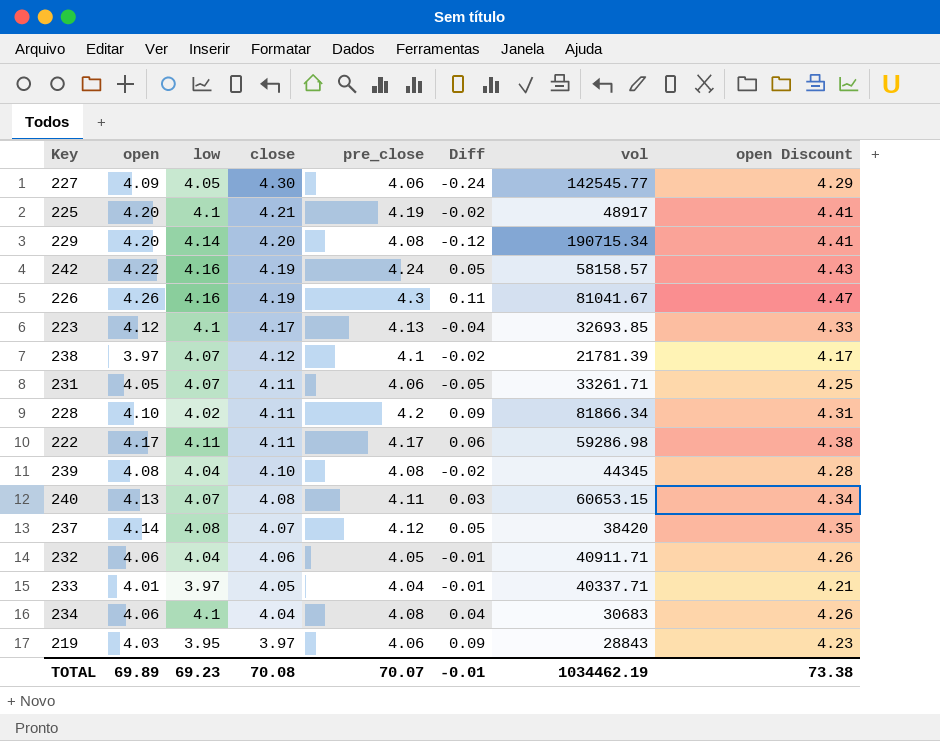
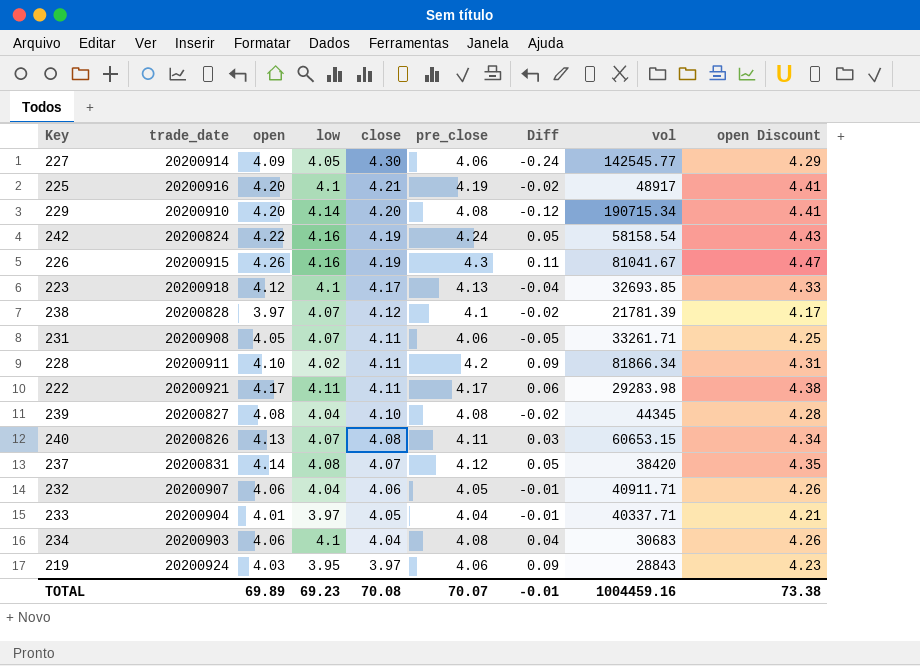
column trade_date | position: none -> 2
242 | vol: 58158.57 -> 58158.54
222 | vol: 59286.98 -> 29283.98
TOTAL | vol: 1034462.19 -> 1004459.16

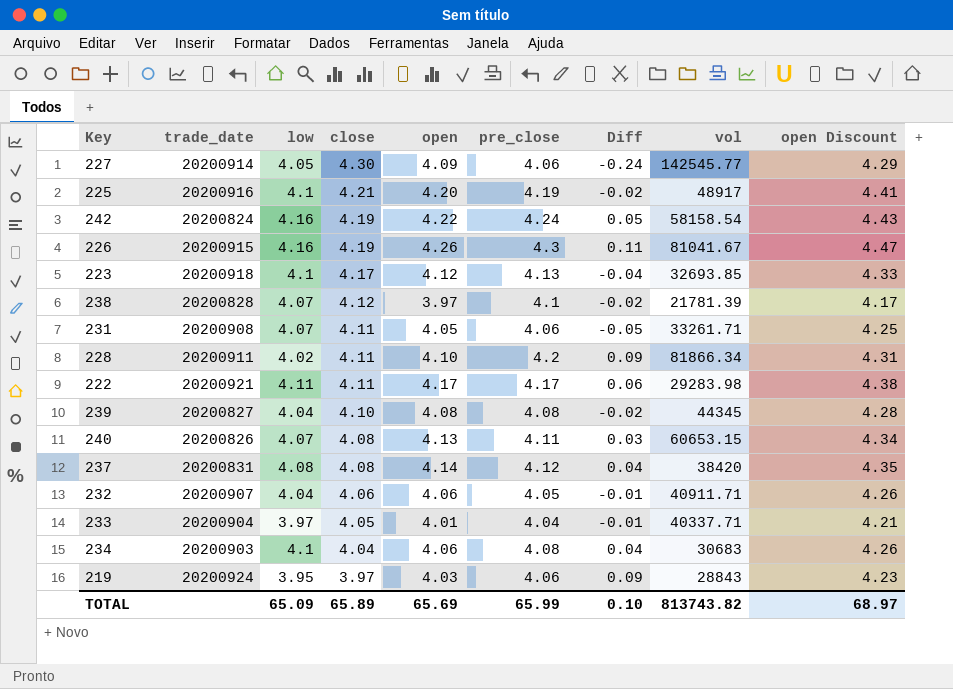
column open | position: 3 -> 5
row 229: 20200910 | 4.20 | 4.14 | 4.20 | 4.08 | -0.12 | 190715.34 | 4.41 -> none
237 | close: 4.07 -> 4.08
237 | Diff: 0.05 -> 0.04
TOTAL | low: 69.23 -> 65.09
TOTAL | close: 70.08 -> 65.89
TOTAL | open: 69.89 -> 65.69
TOTAL | pre_close: 70.07 -> 65.99
TOTAL | Diff: -0.01 -> 0.10
TOTAL | vol: 1004459.16 -> 813743.82
TOTAL | open Discount: 73.38 -> 68.97

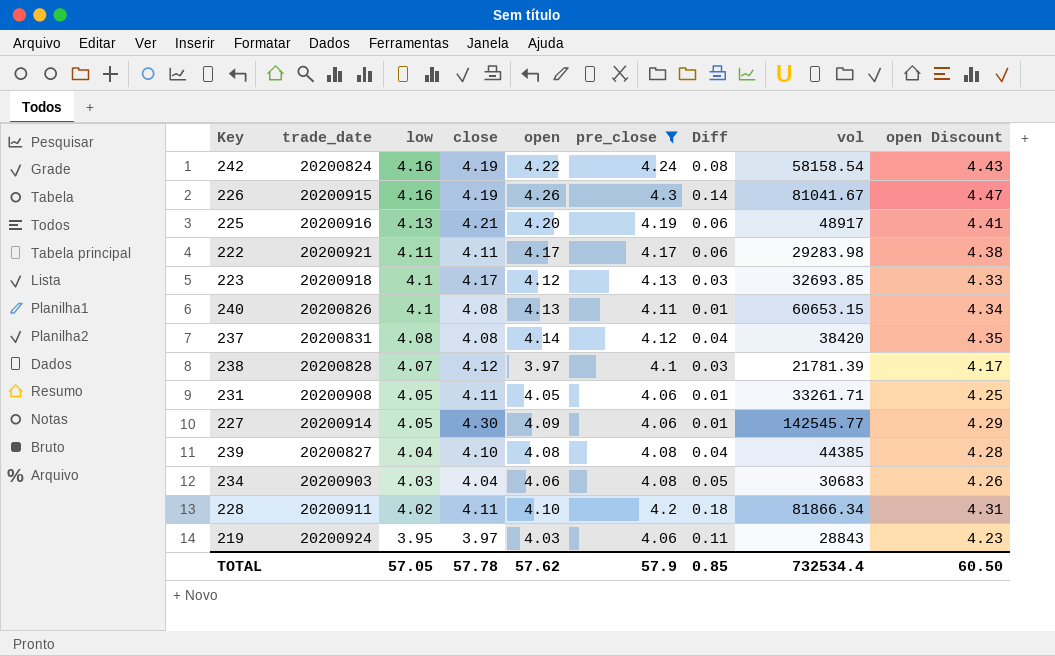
filter: none -> pre_close >= 4.06
row order: close descending -> low descending
column Diff | formula: [pre_close] - [close] -> [pre_close] - [low]
225 | low: 4.1 -> 4.13
240 | low: 4.07 -> 4.1
231 | low: 4.07 -> 4.05
239 | vol: 44345 -> 44385
234 | low: 4.1 -> 4.03
TOTAL | low: 65.09 -> 57.05
TOTAL | close: 65.89 -> 57.78
TOTAL | open: 65.69 -> 57.62
TOTAL | pre_close: 65.99 -> 57.9
TOTAL | Diff: 0.10 -> 0.85
TOTAL | vol: 813743.82 -> 732534.4
TOTAL | open Discount: 68.97 -> 60.50

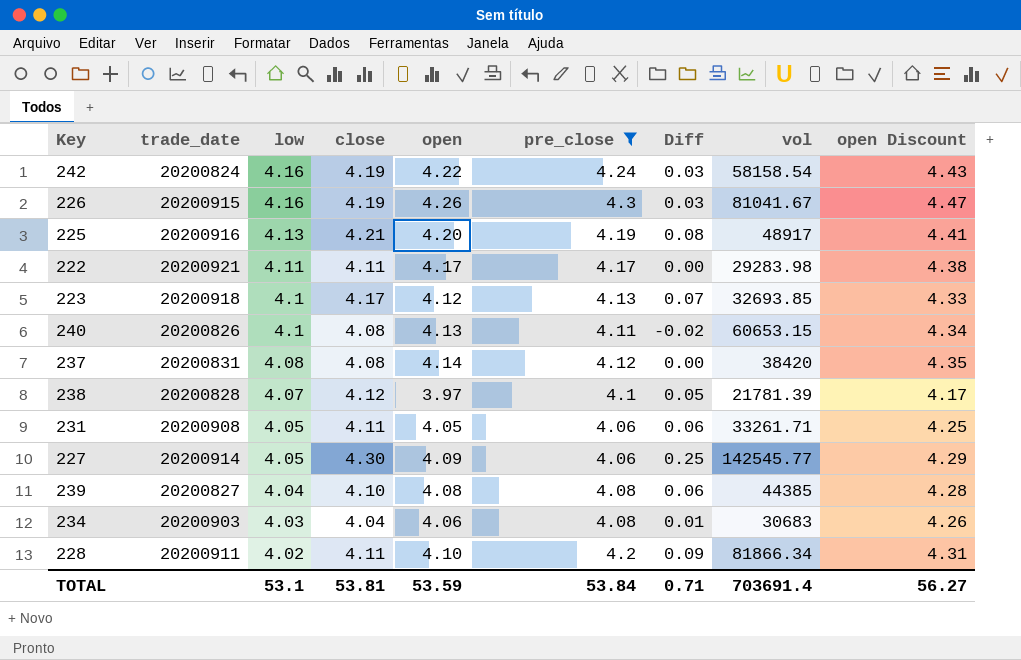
column Diff | formula: [pre_close] - [low] -> [close] - [low]
row 219: 20200924 | 3.95 | 3.97 | 4.03 | 4.06 | 0.11 | 28843 | 4.23 -> none
TOTAL | low: 57.05 -> 53.1
TOTAL | close: 57.78 -> 53.81
TOTAL | open: 57.62 -> 53.59
TOTAL | pre_close: 57.9 -> 53.84
TOTAL | Diff: 0.85 -> 0.71
TOTAL | vol: 732534.4 -> 703691.4
TOTAL | open Discount: 60.50 -> 56.27

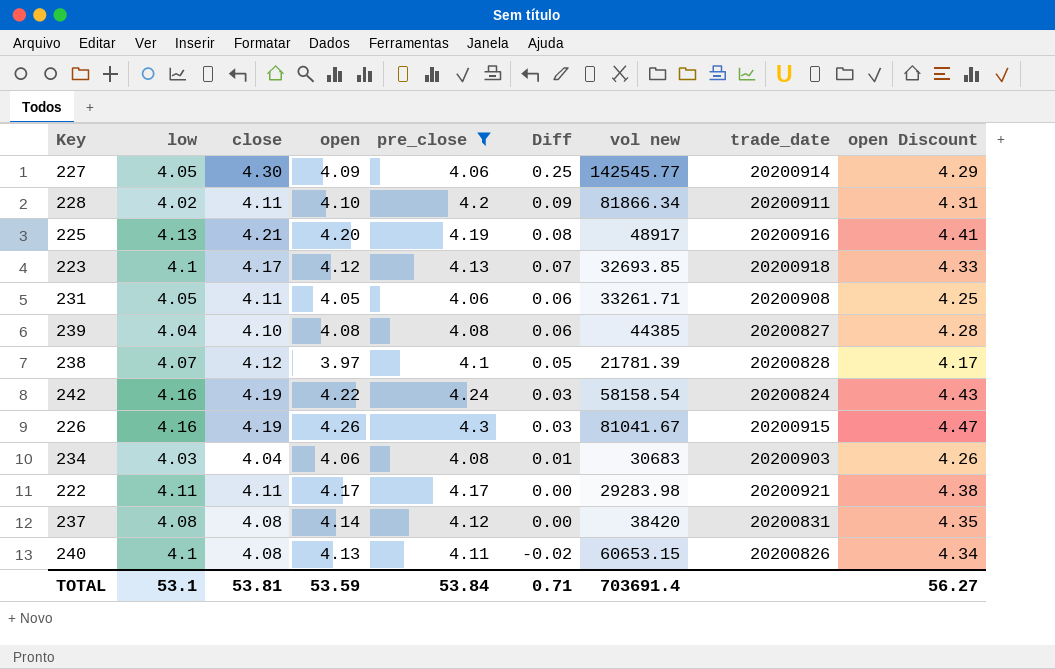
row order: low descending -> Diff descending
column name: vol -> vol new
column trade_date | position: 2 -> 8

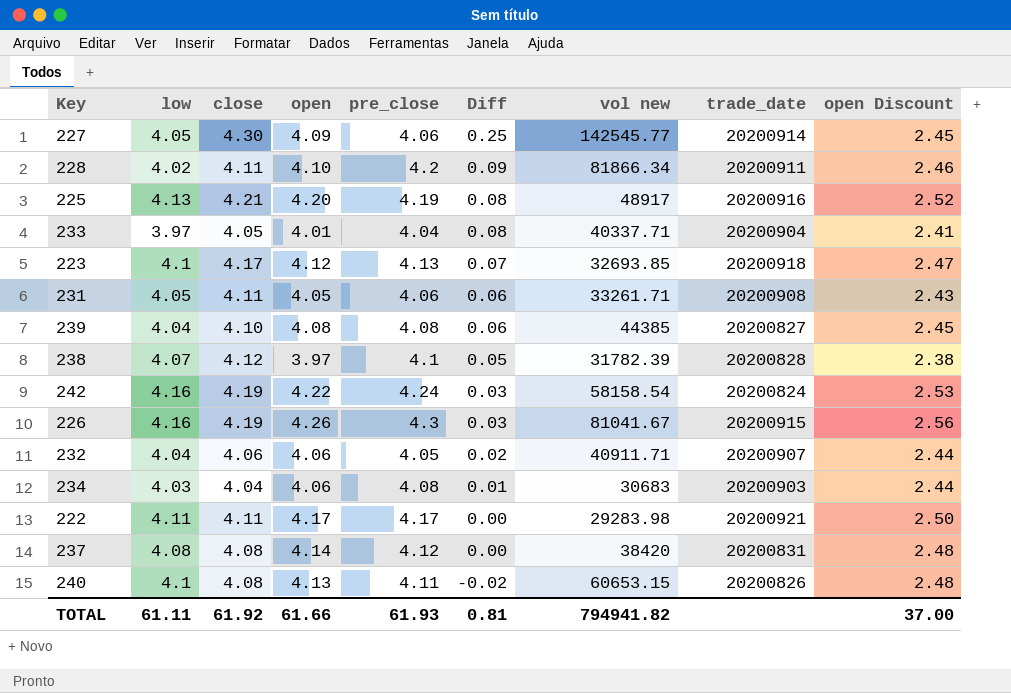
filter: pre_close >= 4.06 -> none
column open Discount | formula: [open] * 1.05 -> [open] * 0.6
238 | vol new: 21781.39 -> 31782.39
TOTAL | low: 53.1 -> 61.11
TOTAL | close: 53.81 -> 61.92
TOTAL | open: 53.59 -> 61.66
TOTAL | pre_close: 53.84 -> 61.93
TOTAL | Diff: 0.71 -> 0.81
TOTAL | vol new: 703691.4 -> 794941.82
TOTAL | open Discount: 56.27 -> 37.00

